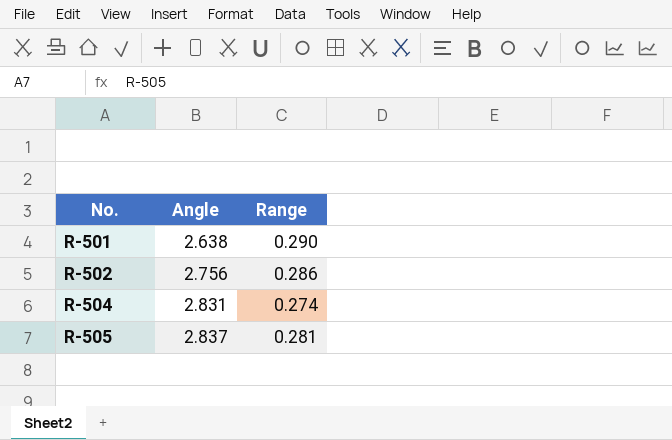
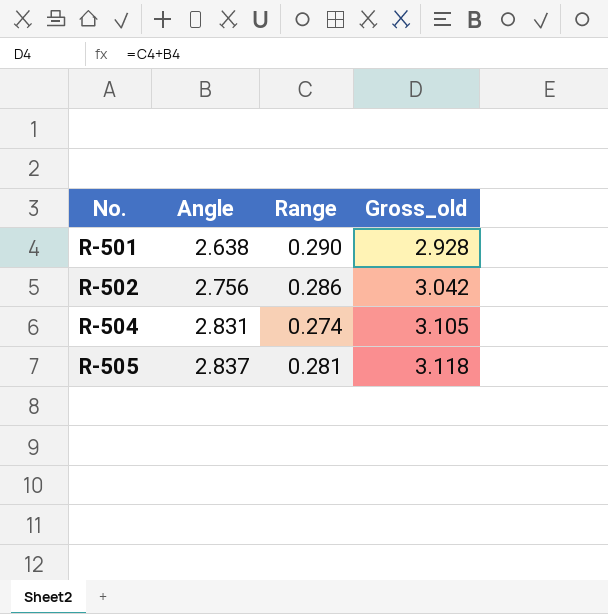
column Gross_old | formula: none -> [Angle] + [Range]

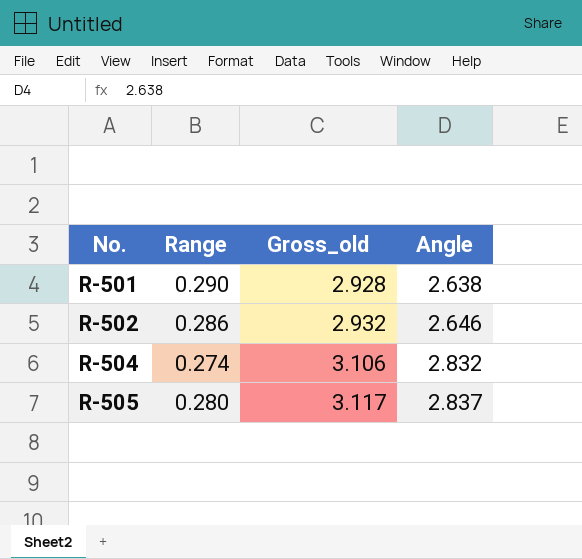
column Angle | position: 2 -> 4
R-502 | Gross_old: 3.042 -> 2.932
R-502 | Angle: 2.756 -> 2.646
R-504 | Gross_old: 3.105 -> 3.106
R-504 | Angle: 2.831 -> 2.832
R-505 | Range: 0.281 -> 0.280
R-505 | Gross_old: 3.118 -> 3.117

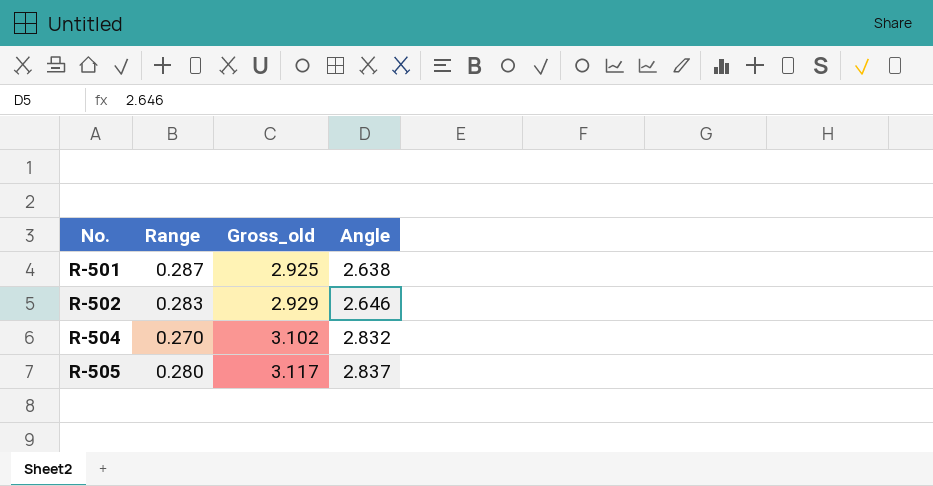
R-501 | Range: 0.290 -> 0.287
R-501 | Gross_old: 2.928 -> 2.925
R-502 | Range: 0.286 -> 0.283
R-502 | Gross_old: 2.932 -> 2.929
R-504 | Range: 0.274 -> 0.270
R-504 | Gross_old: 3.106 -> 3.102

